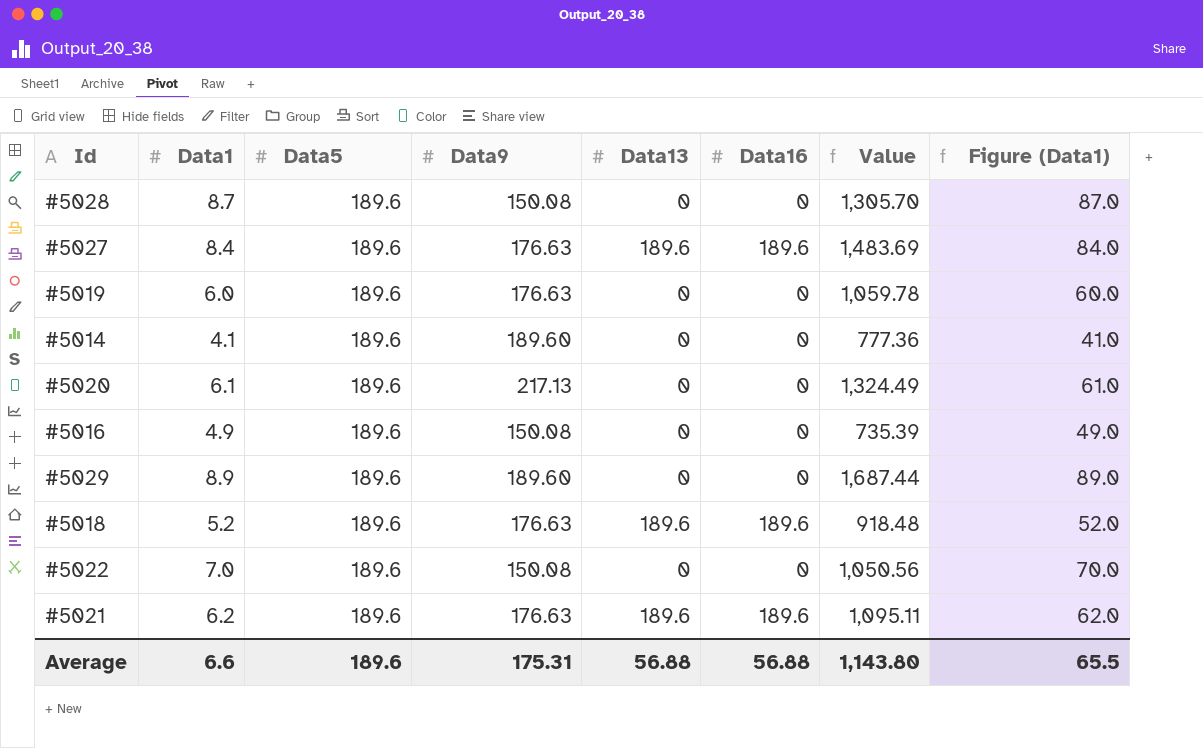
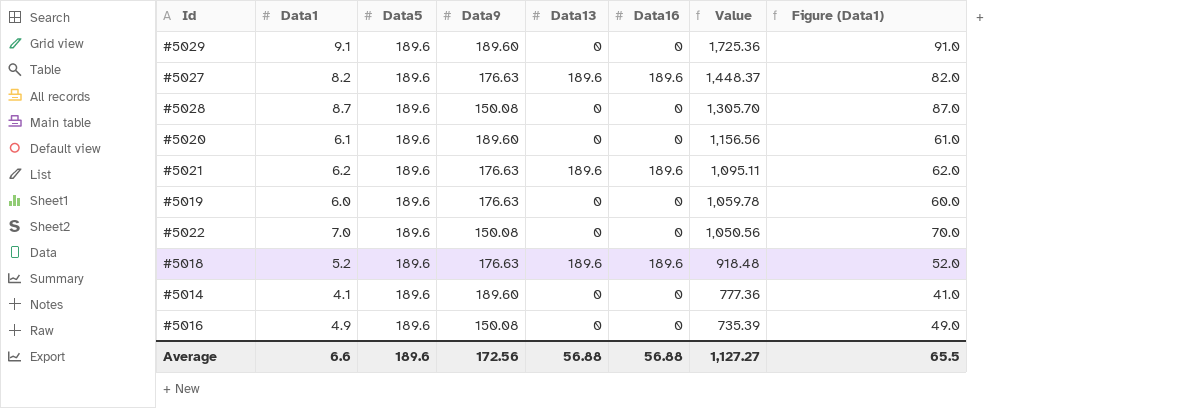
row order: none -> Value descending
#5029 | Data1: 8.9 -> 9.1
#5029 | Value: 1,687.44 -> 1,725.36
#5029 | Figure (Data1): 89.0 -> 91.0
#5027 | Data1: 8.4 -> 8.2
#5027 | Value: 1,483.69 -> 1,448.37
#5027 | Figure (Data1): 84.0 -> 82.0
#5020 | Data9: 217.13 -> 189.60
#5020 | Value: 1,324.49 -> 1,156.56
Average | Data9: 175.31 -> 172.56
Average | Value: 1,143.80 -> 1,127.27

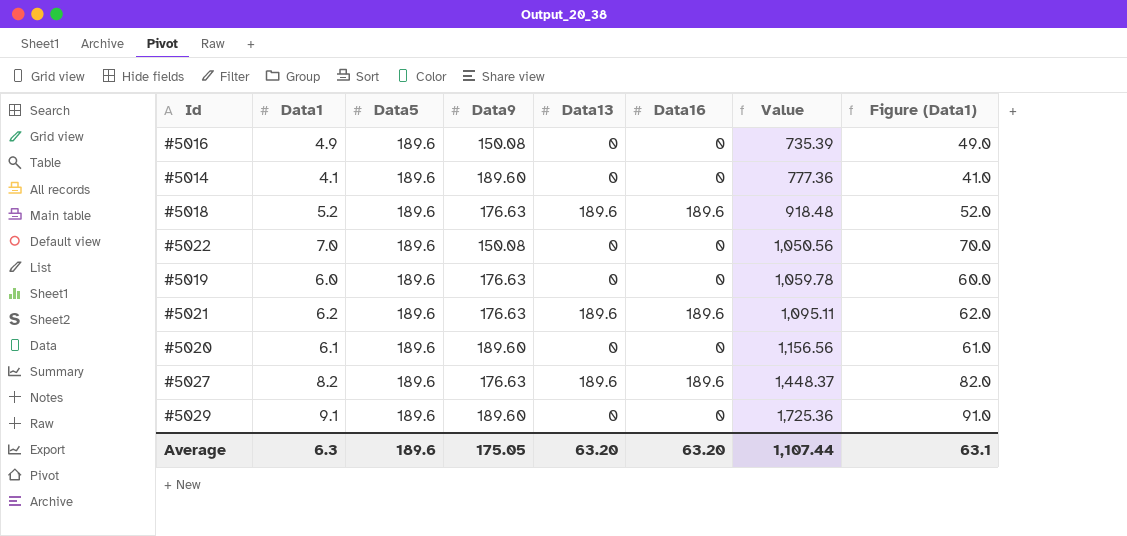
row order: Value descending -> Value ascending
row #5028: 8.7 | 189.6 | 150.08 | 0 | 0 | 1,305.70 | 87.0 -> none
Average | Data1: 6.6 -> 6.3
Average | Data9: 172.56 -> 175.05
Average | Data13: 56.88 -> 63.20
Average | Data16: 56.88 -> 63.20
Average | Value: 1,127.27 -> 1,107.44
Average | Figure (Data1): 65.5 -> 63.1

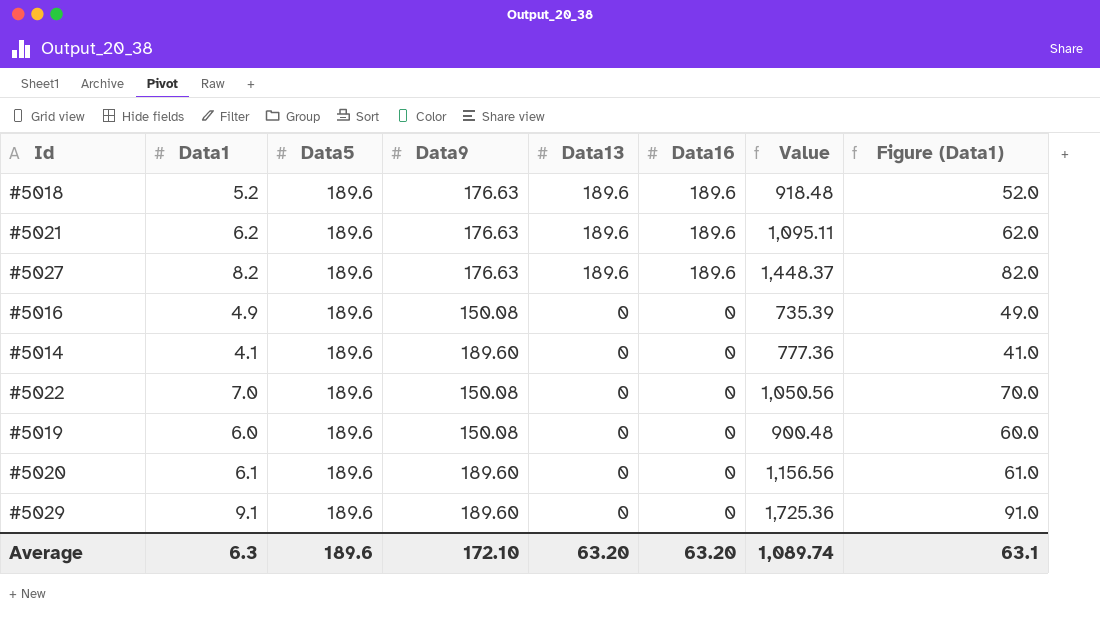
row order: Value ascending -> Data13 descending
#5019 | Data9: 176.63 -> 150.08
#5019 | Value: 1,059.78 -> 900.48
Average | Data9: 175.05 -> 172.10
Average | Value: 1,107.44 -> 1,089.74

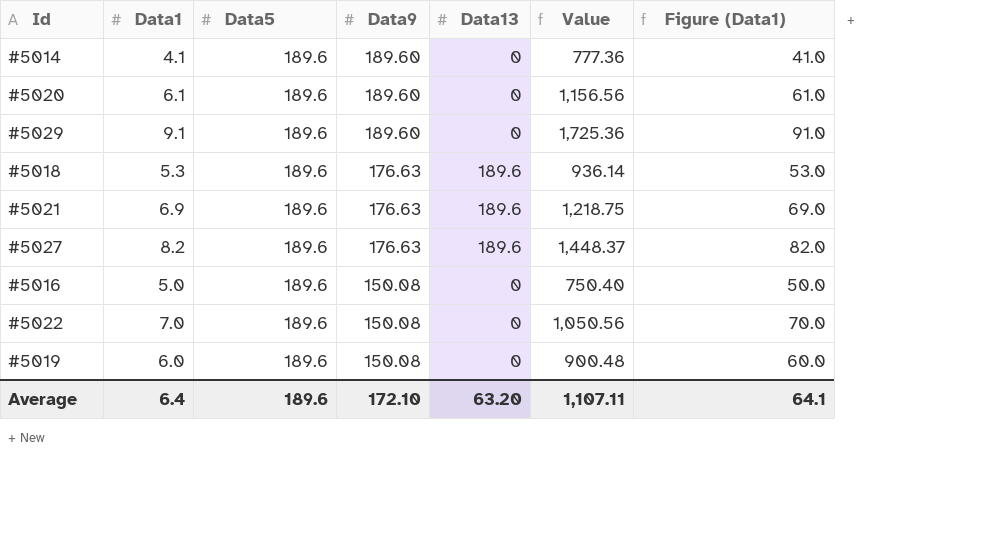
row order: Data13 descending -> Data9 descending
column Data16 | position: 6 -> none
#5018 | Data1: 5.2 -> 5.3
#5018 | Value: 918.48 -> 936.14
#5018 | Figure (Data1): 52.0 -> 53.0
#5021 | Data1: 6.2 -> 6.9
#5021 | Value: 1,095.11 -> 1,218.75
#5021 | Figure (Data1): 62.0 -> 69.0
#5016 | Data1: 4.9 -> 5.0
#5016 | Value: 735.39 -> 750.40
#5016 | Figure (Data1): 49.0 -> 50.0
Average | Data1: 6.3 -> 6.4
Average | Value: 1,089.74 -> 1,107.11
Average | Figure (Data1): 63.1 -> 64.1

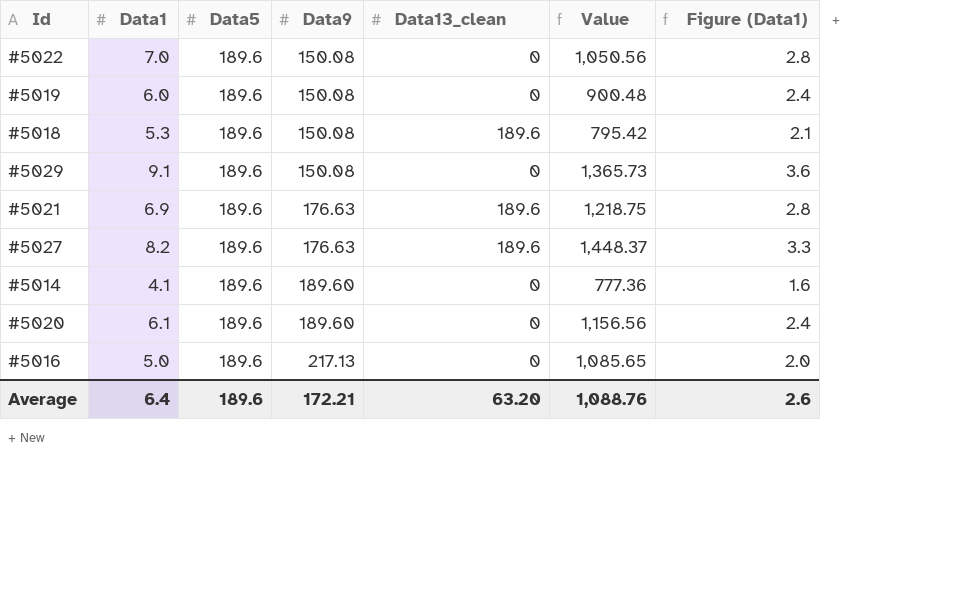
row order: Data9 descending -> Data9 ascending
column name: Data13 -> Data13_clean
column Figure (Data1) | formula: [Data1] * 10 -> [Data1] * 0.4
#5018 | Data9: 176.63 -> 150.08
#5018 | Value: 936.14 -> 795.42
#5029 | Data9: 189.60 -> 150.08
#5029 | Value: 1,725.36 -> 1,365.73
#5016 | Data9: 150.08 -> 217.13
#5016 | Value: 750.40 -> 1,085.65
Average | Data9: 172.10 -> 172.21
Average | Value: 1,107.11 -> 1,088.76
Average | Figure (Data1): 64.1 -> 2.6

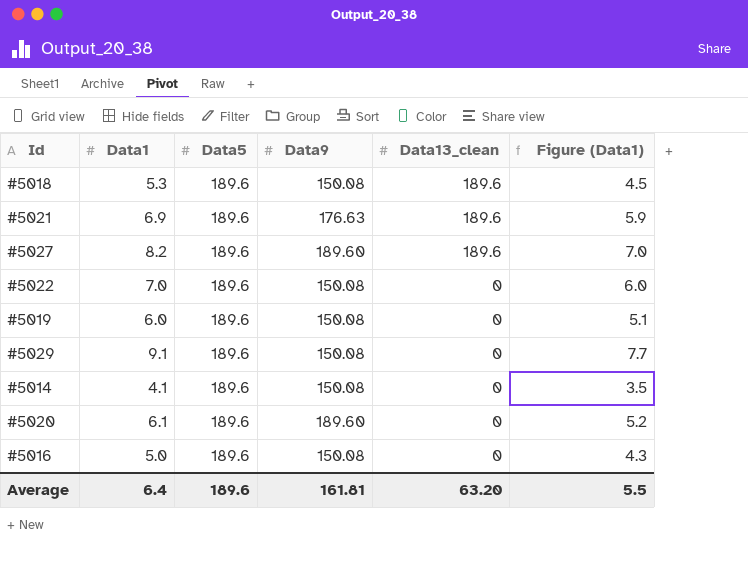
row order: Data9 ascending -> Data13_clean descending
column Value | formula: [Data1] * [Data9] -> none
column Figure (Data1) | formula: [Data1] * 0.4 -> [Data1] * 0.85
#5027 | Data9: 176.63 -> 189.60
#5014 | Data9: 189.60 -> 150.08
#5016 | Data9: 217.13 -> 150.08
Average | Data9: 172.21 -> 161.81
Average | Figure (Data1): 2.6 -> 5.5

